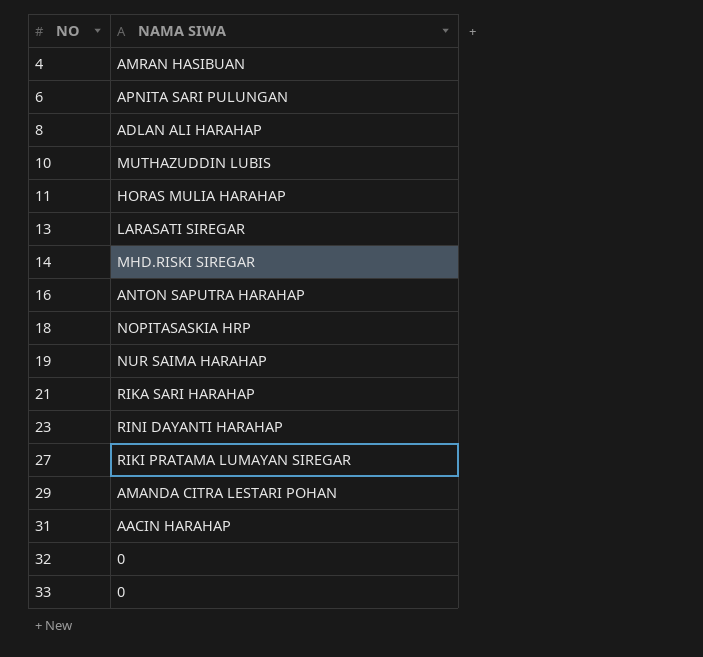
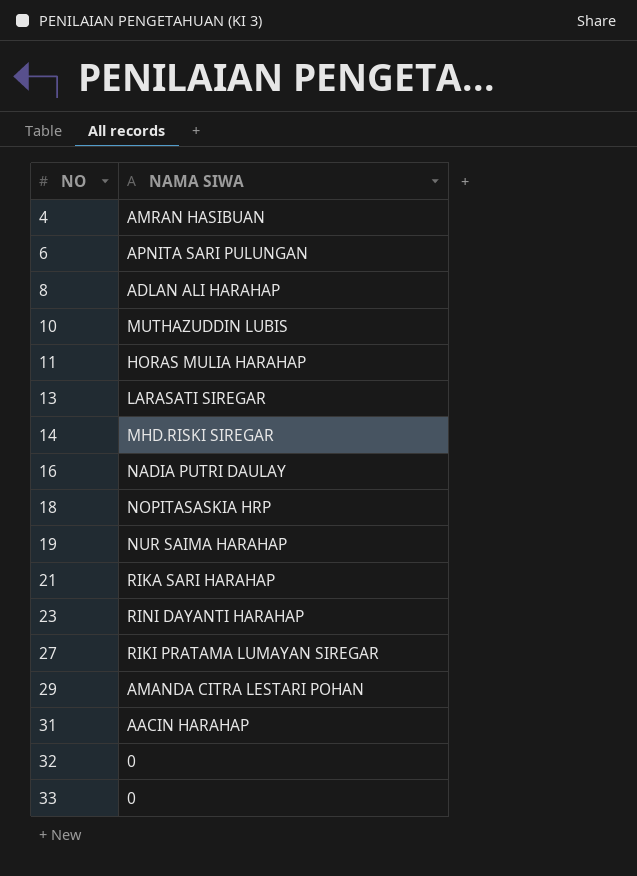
16 | NAMA SIWA: ANTON SAPUTRA HARAHAP -> NADIA PUTRI DAULAY

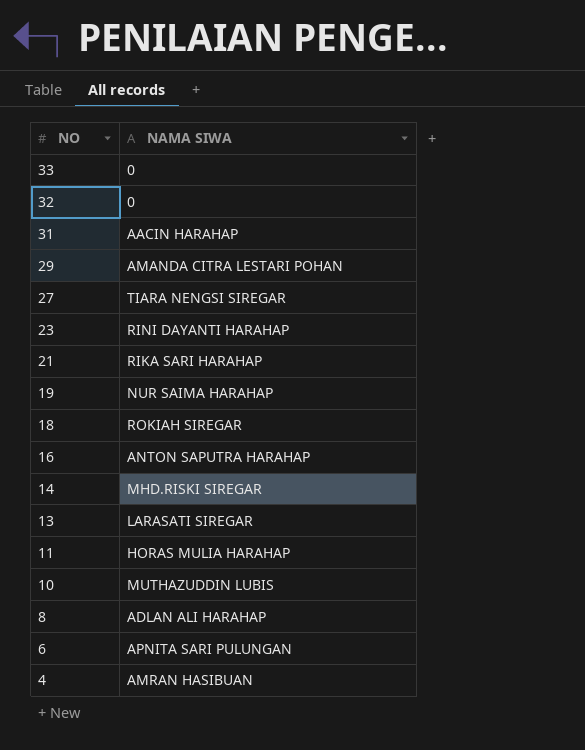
row order: NO ascending -> NO descending
27 | NAMA SIWA: RIKI PRATAMA LUMAYAN SIREGAR -> TIARA NENGSI SIREGAR
18 | NAMA SIWA: NOPITASASKIA HRP -> ROKIAH SIREGAR
16 | NAMA SIWA: NADIA PUTRI DAULAY -> ANTON SAPUTRA HARAHAP

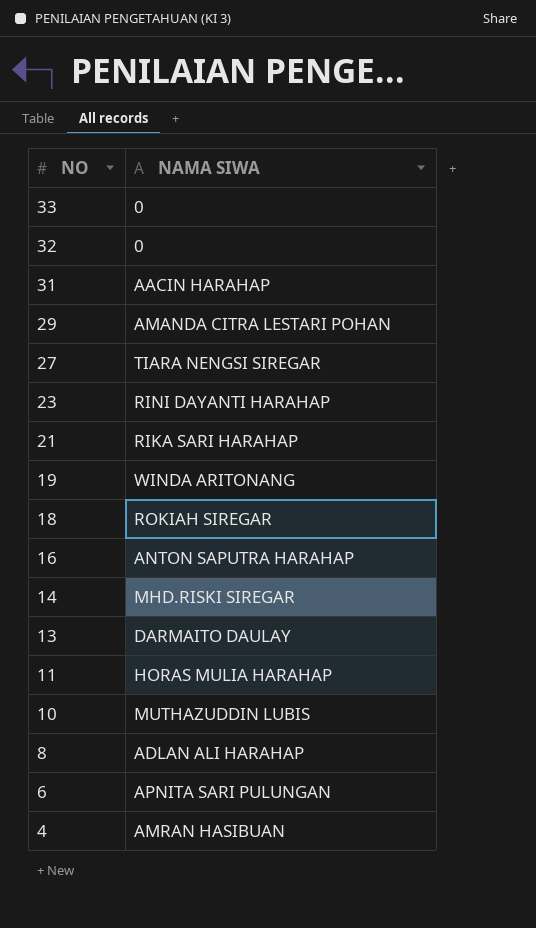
19 | NAMA SIWA: NUR SAIMA HARAHAP -> WINDA ARITONANG
13 | NAMA SIWA: LARASATI SIREGAR -> DARMAITO DAULAY

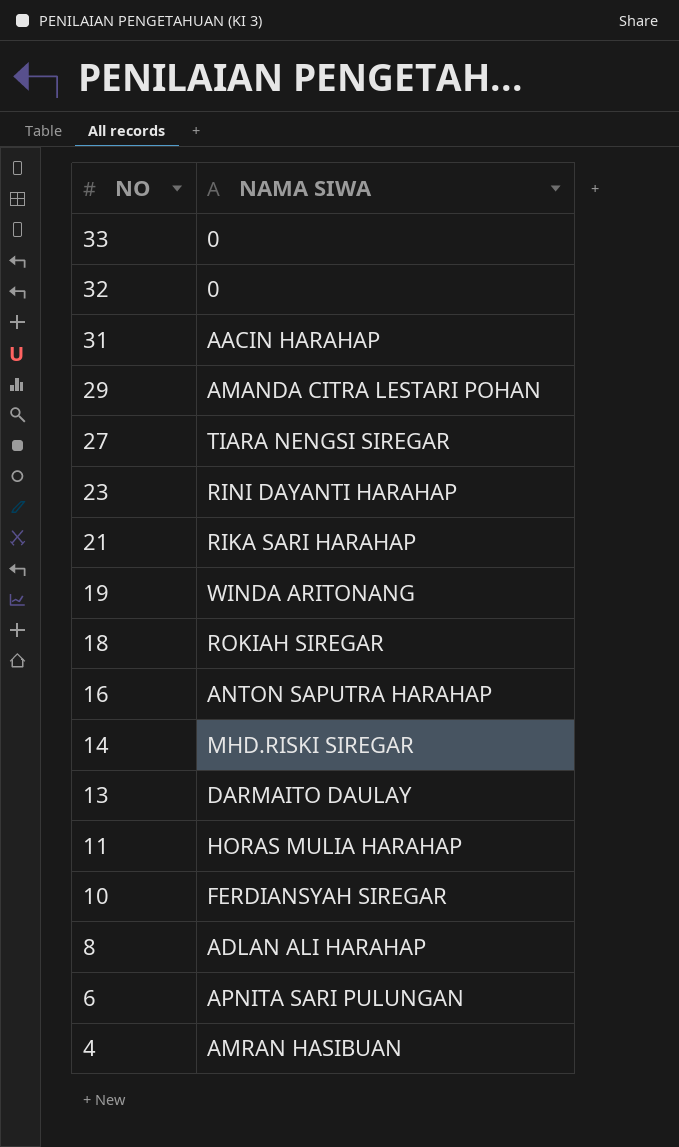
10 | NAMA SIWA: MUTHAZUDDIN LUBIS -> FERDIANSYAH SIREGAR

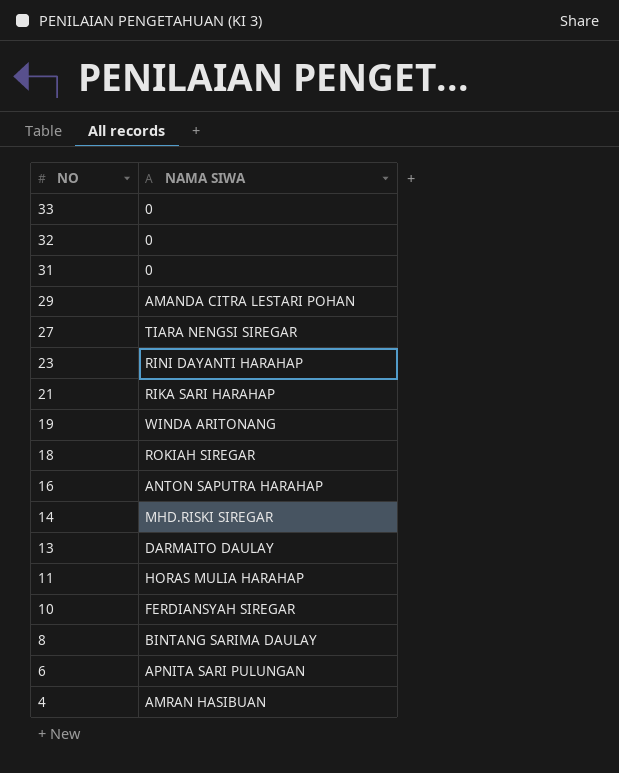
31 | NAMA SIWA: AACIN HARAHAP -> 0
8 | NAMA SIWA: ADLAN ALI HARAHAP -> BINTANG SARIMA DAULAY

